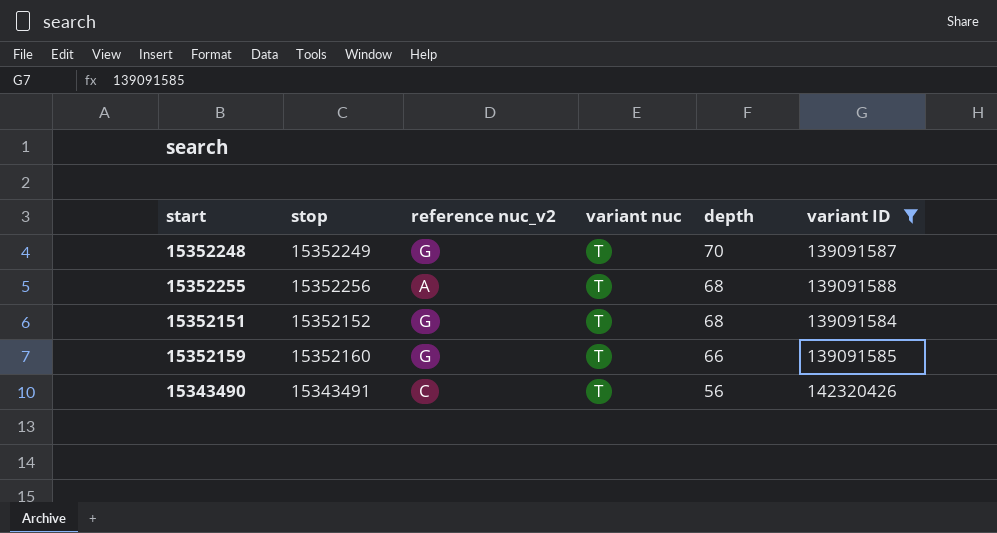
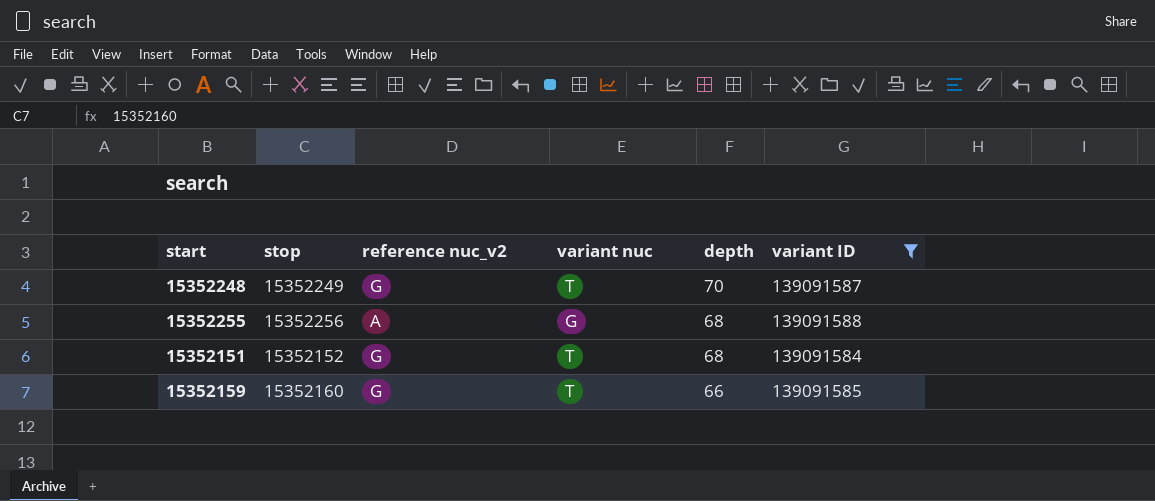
row 15343490: 15343491 | C | T | 56 | 142320426 -> none
15352255 | variant nuc: T -> G

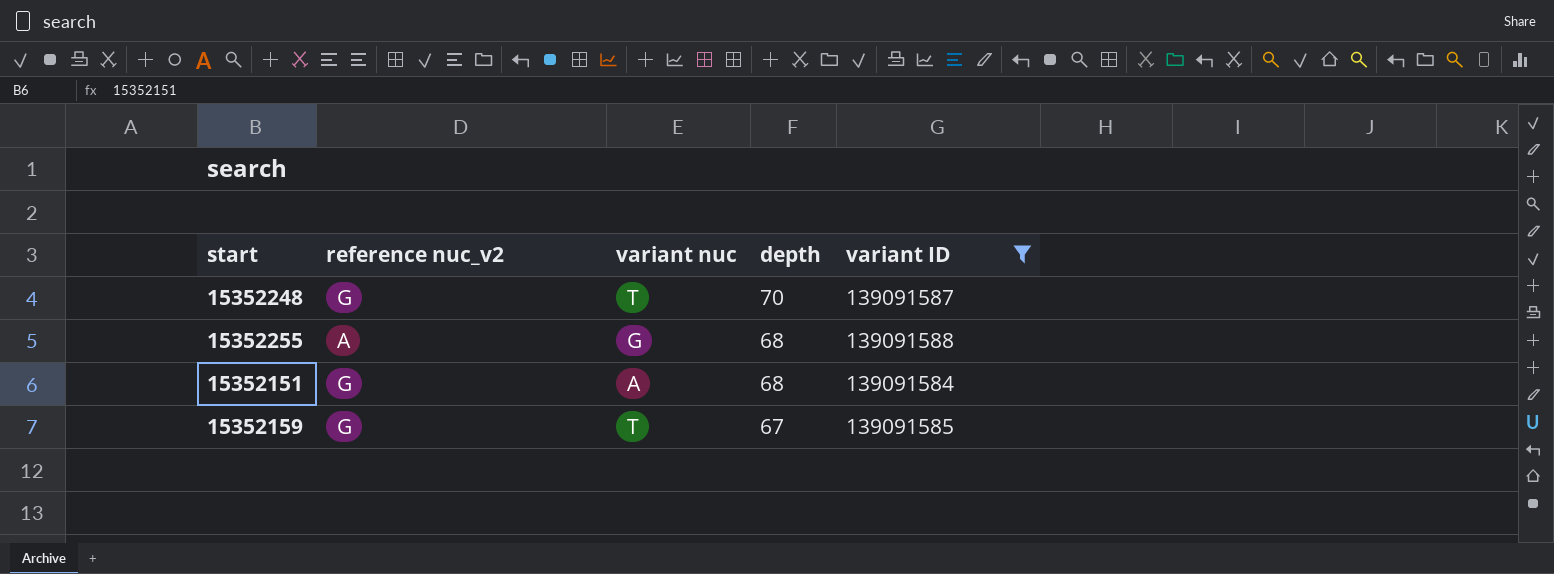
column stop | position: 2 -> none
15352151 | variant nuc: T -> A
15352159 | depth: 66 -> 67

